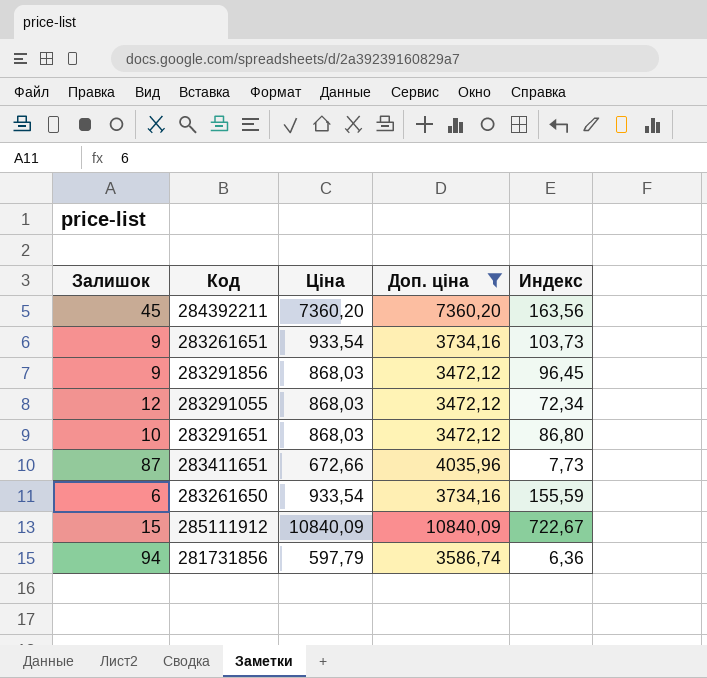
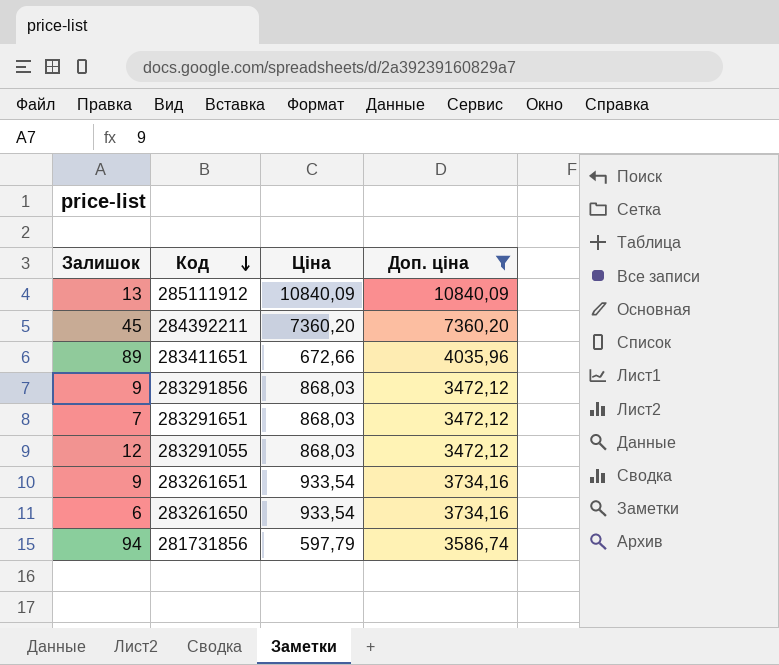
row order: none -> Код descending
column Индекс | formula: [Ціна] / [Залишок] -> none
285111912 | Залишок: 15 -> 13
283411651 | Залишок: 87 -> 89
283291651 | Залишок: 10 -> 7

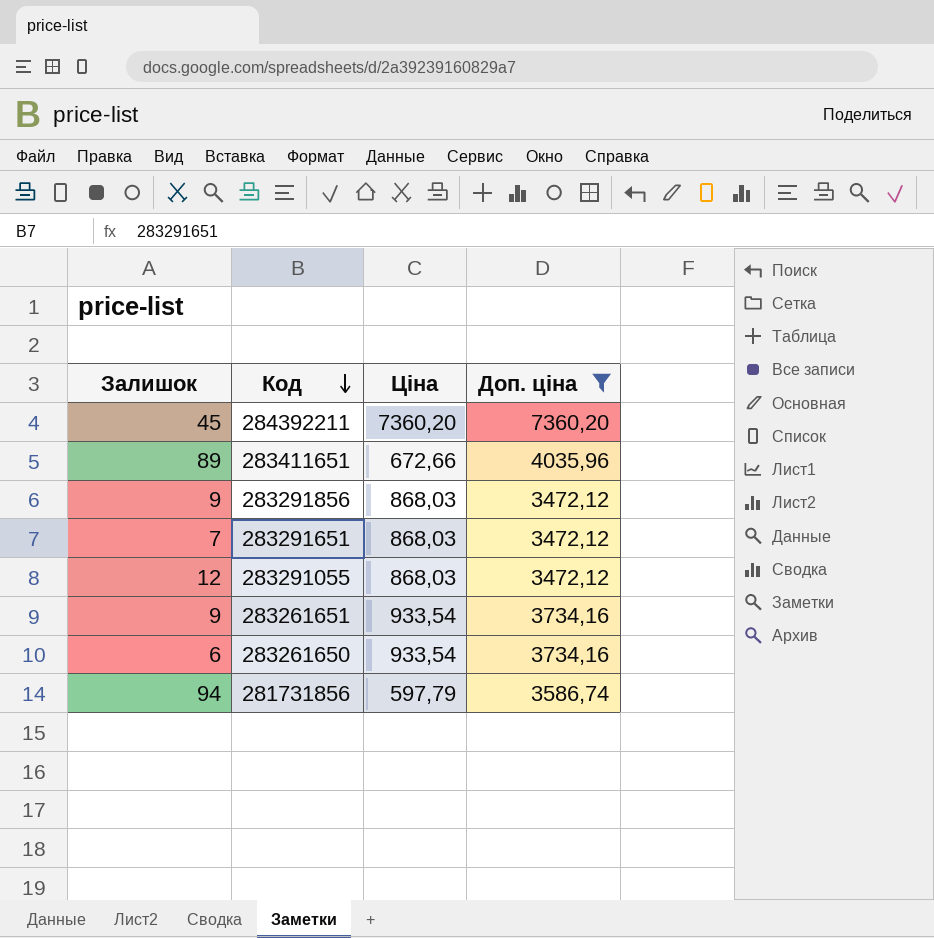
row 285111912: 13 | 10840,09 | 10840,09 -> none

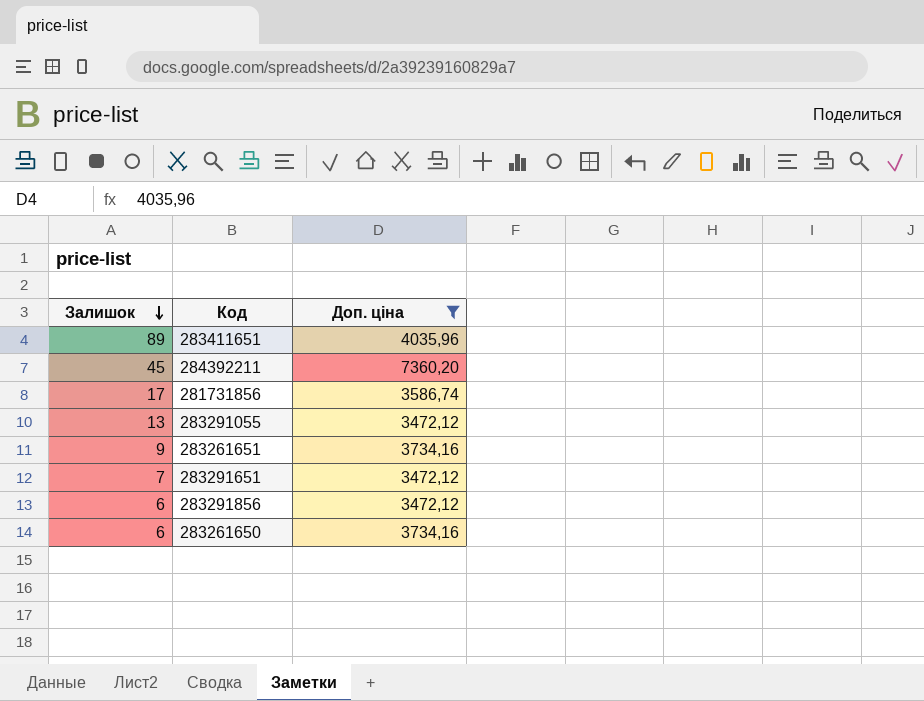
row order: Код descending -> Залишок descending
column Ціна | position: 3 -> none
281731856 | Залишок: 94 -> 17
283291055 | Залишок: 12 -> 13
283291856 | Залишок: 9 -> 6

